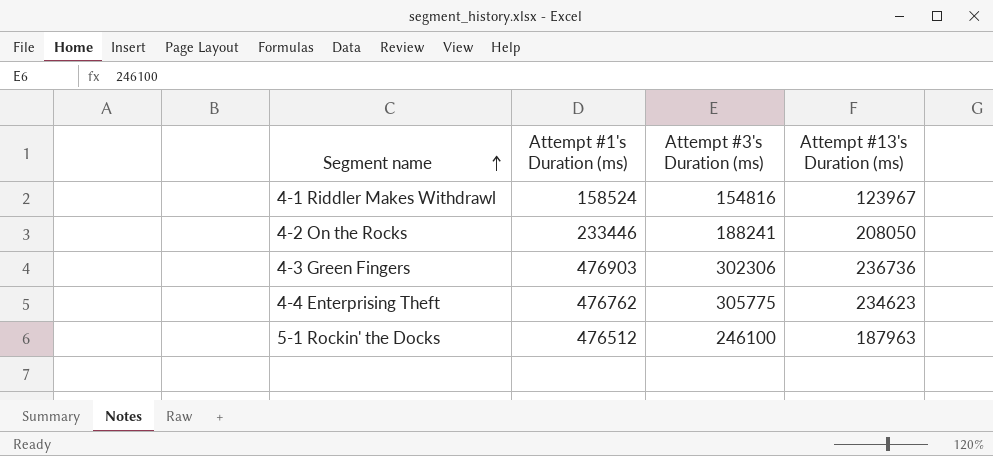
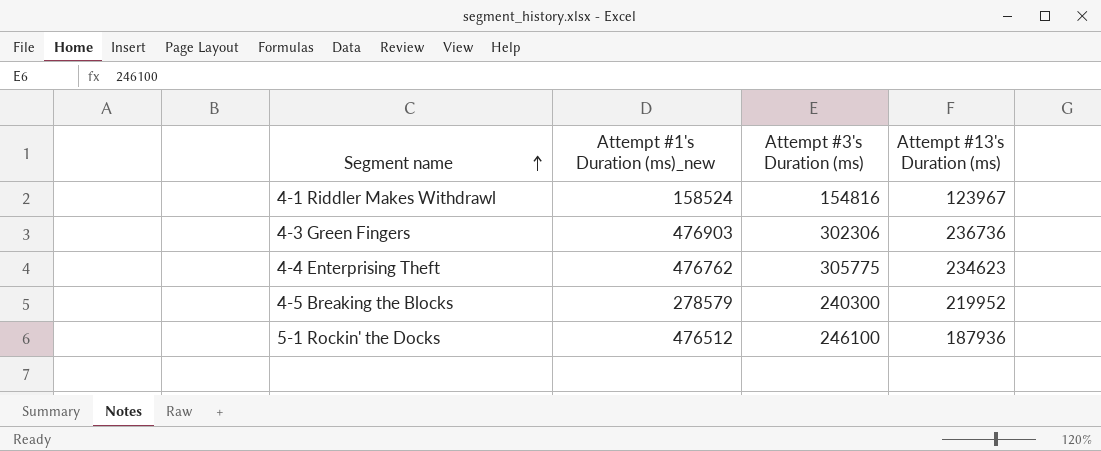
column name: Attempt #1's Duration (ms) -> Attempt #1's Duration (ms)_new
row 4-2 On the Rocks: 233446 | 188241 | 208050 -> none
row 4-5 Breaking the Blocks: none -> 278579 | 240300 | 219952
5-1 Rockin' the Docks | Attempt #13's Duration (ms): 187963 -> 187936

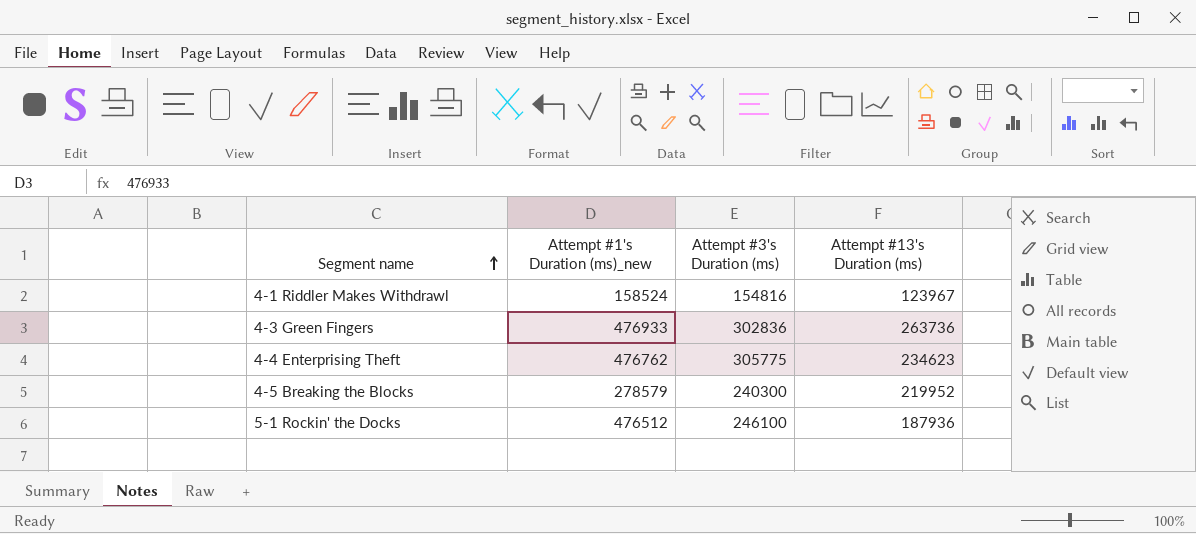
4-3 Green Fingers | Attempt #1's Duration (ms)_new: 476903 -> 476933
4-3 Green Fingers | Attempt #3's Duration (ms): 302306 -> 302836
4-3 Green Fingers | Attempt #13's Duration (ms): 236736 -> 263736

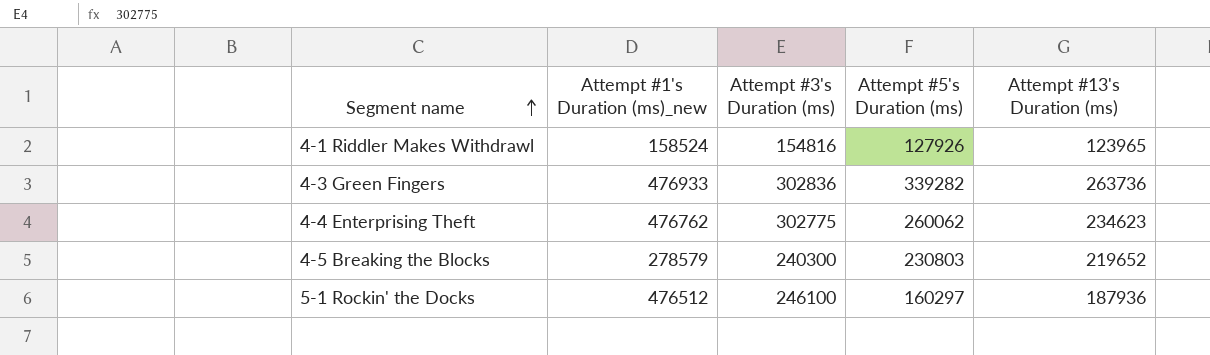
column Attempt #5's Duration (ms) | position: none -> 4
4-1 Riddler Makes Withdrawl | Attempt #13's Duration (ms): 123967 -> 123965
4-4 Enterprising Theft | Attempt #3's Duration (ms): 305775 -> 302775
4-5 Breaking the Blocks | Attempt #13's Duration (ms): 219952 -> 219652

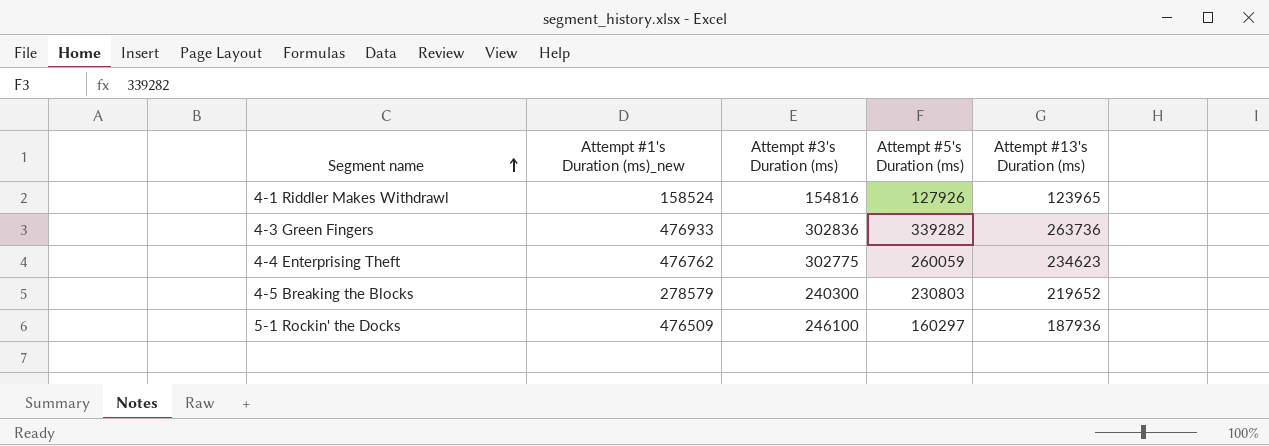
4-4 Enterprising Theft | Attempt #5's Duration (ms): 260062 -> 260059
5-1 Rockin' the Docks | Attempt #1's Duration (ms)_new: 476512 -> 476509

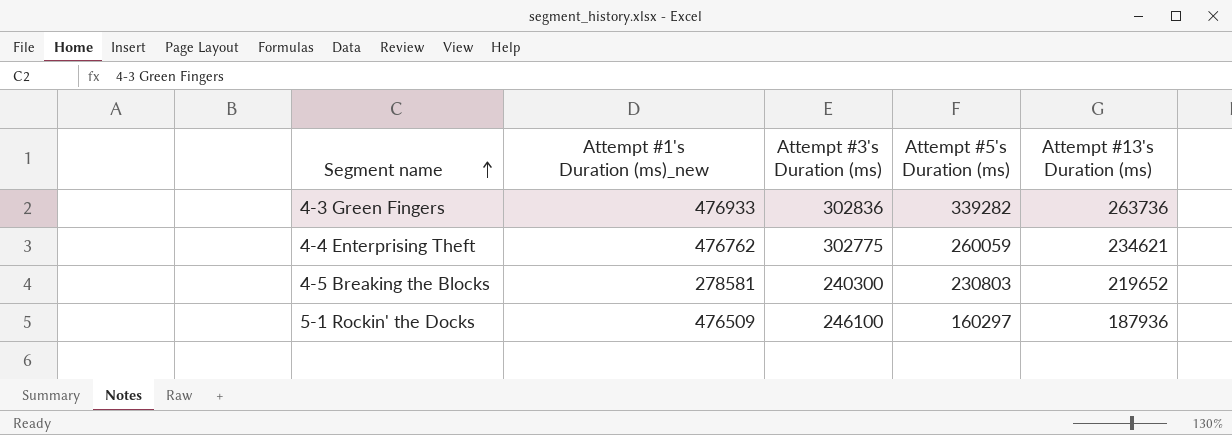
row 4-1 Riddler Makes Withdrawl: 158524 | 154816 | 127926 | 123965 -> none
4-4 Enterprising Theft | Attempt #13's Duration (ms): 234623 -> 234621
4-5 Breaking the Blocks | Attempt #1's Duration (ms)_new: 278579 -> 278581

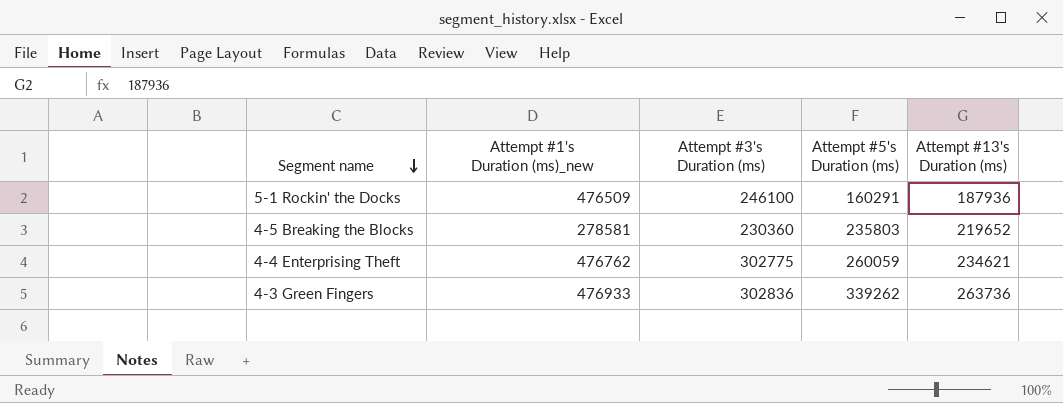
row order: Segment name ascending -> Segment name descending
5-1 Rockin' the Docks | Attempt #5's Duration (ms): 160297 -> 160291
4-5 Breaking the Blocks | Attempt #3's Duration (ms): 240300 -> 230360
4-5 Breaking the Blocks | Attempt #5's Duration (ms): 230803 -> 235803
4-3 Green Fingers | Attempt #5's Duration (ms): 339282 -> 339262

